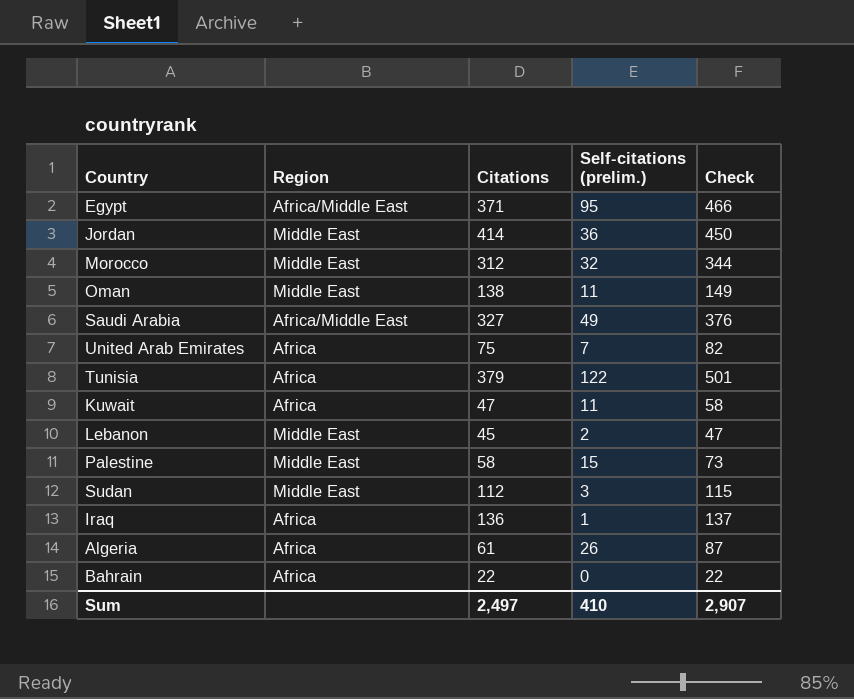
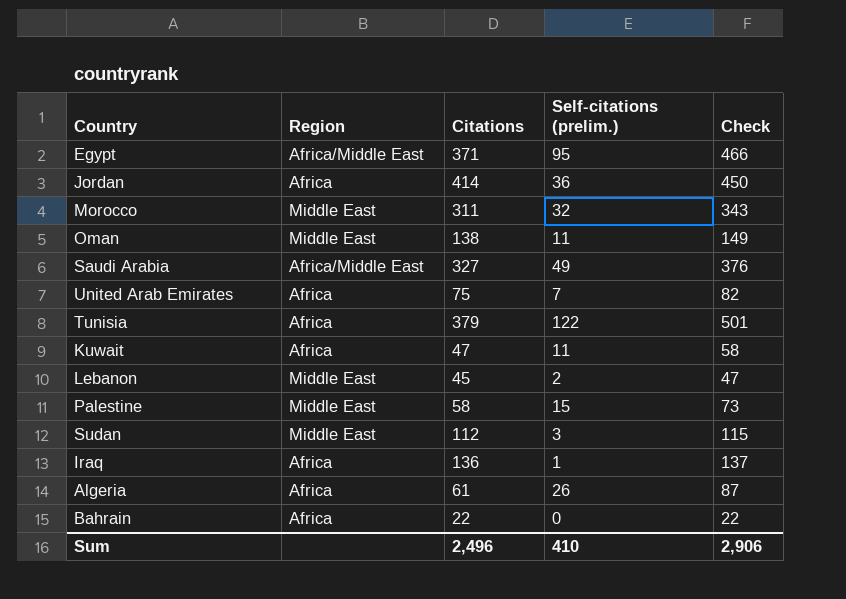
Jordan | Region: Middle East -> Africa
Morocco | Citations: 312 -> 311
Morocco | Check: 344 -> 343
Sum | Citations: 2,497 -> 2,496
Sum | Check: 2,907 -> 2,906

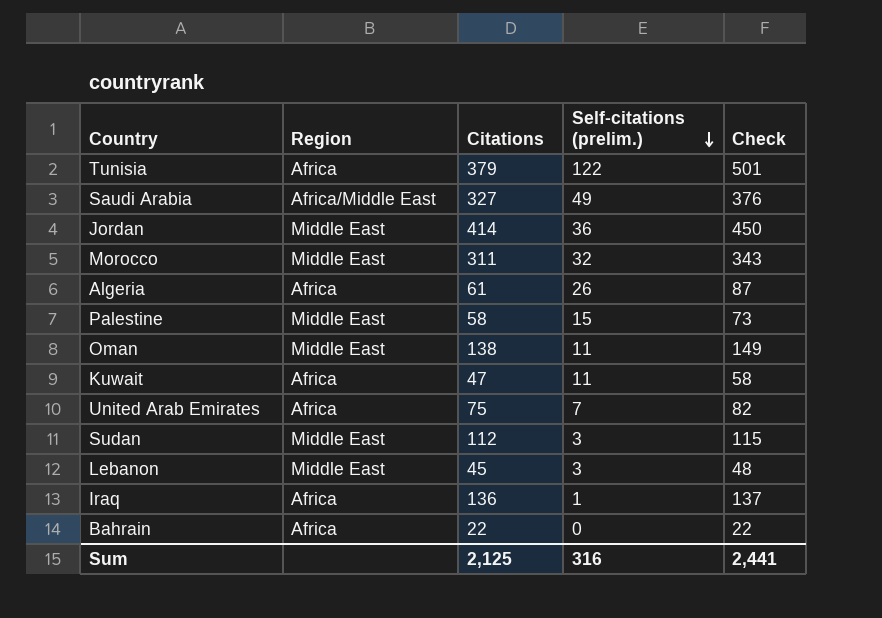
row order: none -> Self-citations (prelim.) descending
row Egypt: Africa/Middle East | 371 | 95 | 466 -> none
Jordan | Region: Africa -> Middle East
Lebanon | Self-citations (prelim.): 2 -> 3
Lebanon | Check: 47 -> 48
Sum | Citations: 2,496 -> 2,125
Sum | Self-citations (prelim.): 410 -> 316
Sum | Check: 2,906 -> 2,441

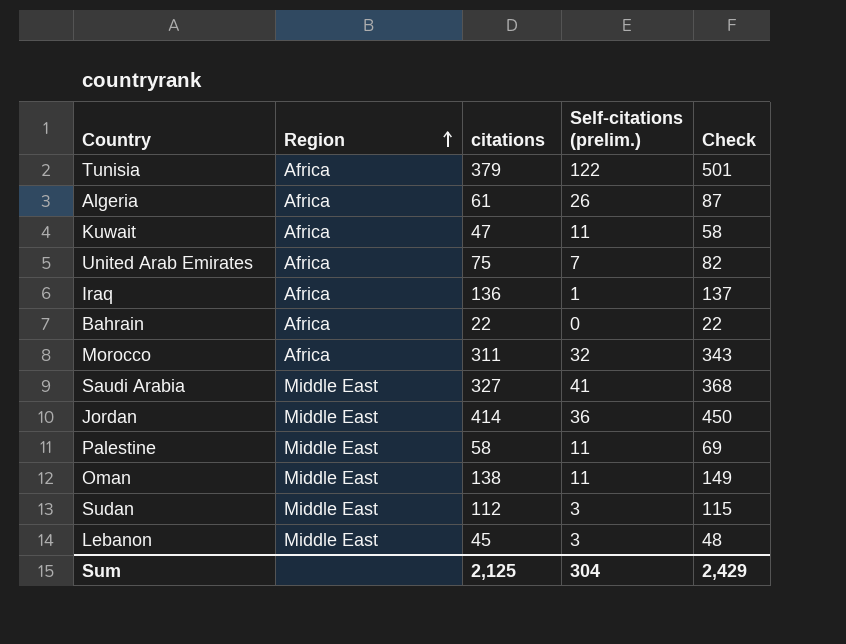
row order: Self-citations (prelim.) descending -> Region ascending
column name: Citations -> citations
Morocco | Region: Middle East -> Africa
Saudi Arabia | Region: Africa/Middle East -> Middle East
Saudi Arabia | Self-citations (prelim.): 49 -> 41
Saudi Arabia | Check: 376 -> 368
Palestine | Self-citations (prelim.): 15 -> 11
Palestine | Check: 73 -> 69
Sum | Self-citations (prelim.): 316 -> 304
Sum | Check: 2,441 -> 2,429

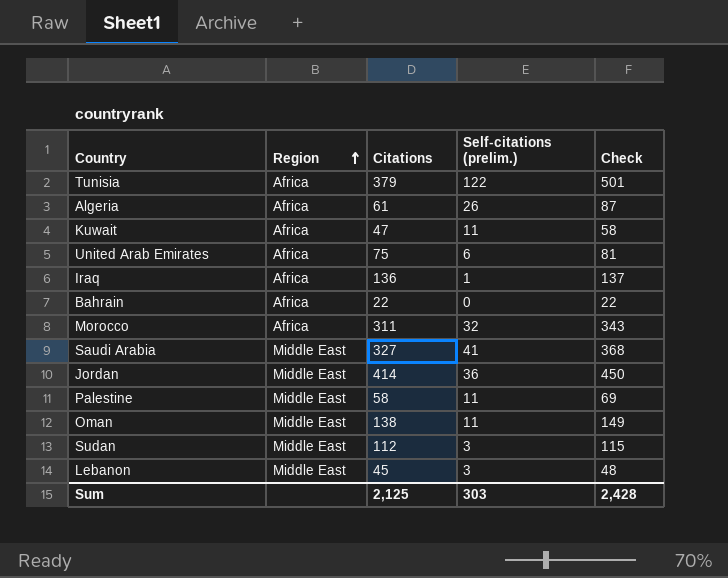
column name: citations -> Citations
United Arab Emirates | Self-citations (prelim.): 7 -> 6
United Arab Emirates | Check: 82 -> 81
Sum | Self-citations (prelim.): 304 -> 303
Sum | Check: 2,429 -> 2,428

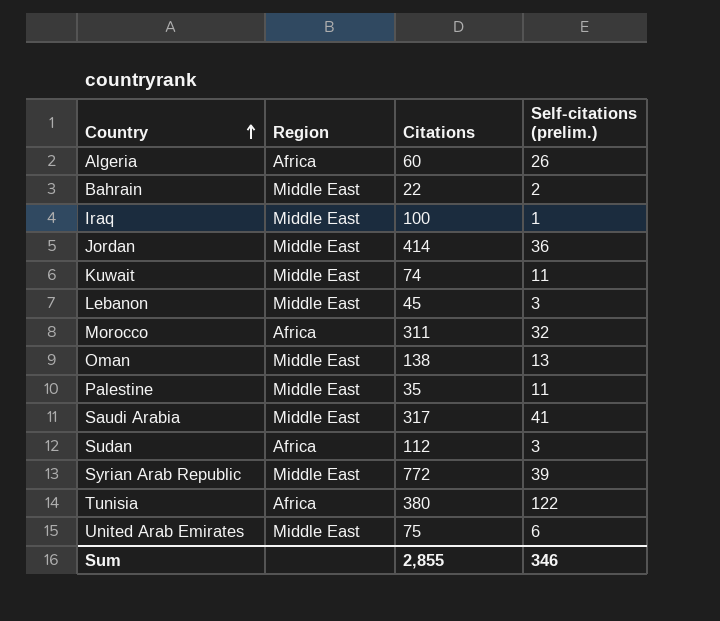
row order: Region ascending -> Country ascending
column Check | formula: [Citations] + [Self-citations (prelim.)] -> none
Algeria | Citations: 61 -> 60
Bahrain | Region: Africa -> Middle East
Bahrain | Self-citations (prelim.): 0 -> 2
Iraq | Region: Africa -> Middle East
Iraq | Citations: 136 -> 100
Kuwait | Region: Africa -> Middle East
Kuwait | Citations: 47 -> 74
Oman | Self-citations (prelim.): 11 -> 13
Palestine | Citations: 58 -> 35
Saudi Arabia | Citations: 327 -> 317
Sudan | Region: Middle East -> Africa
row Syrian Arab Republic: none -> Middle East | 772 | 39
Tunisia | Citations: 379 -> 380
United Arab Emirates | Region: Africa -> Middle East
Sum | Citations: 2,125 -> 2,855
Sum | Self-citations (prelim.): 303 -> 346

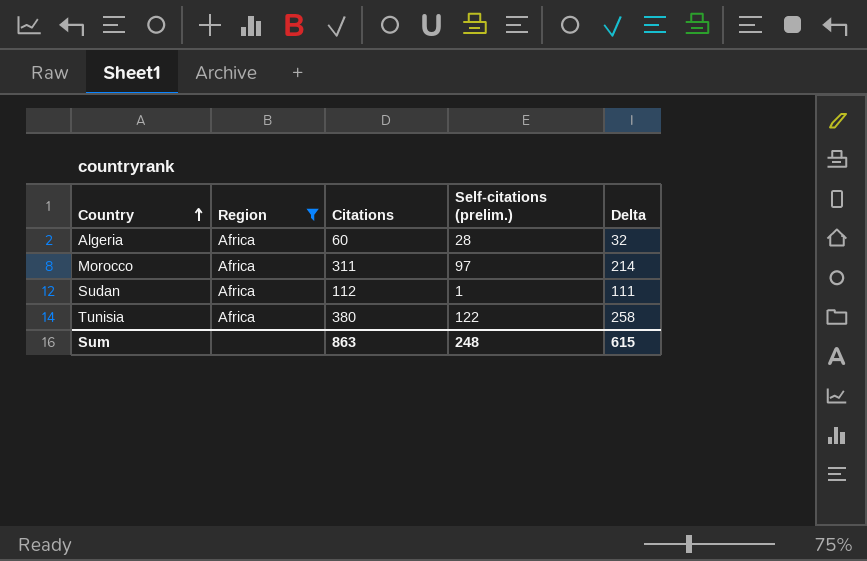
filter: none -> Region = Africa
column Delta | formula: none -> [Citations] - [Self-citations (prelim.)]
Algeria | Self-citations (prelim.): 26 -> 28
Morocco | Self-citations (prelim.): 32 -> 97
Sudan | Self-citations (prelim.): 3 -> 1
Sum | Citations: 2,855 -> 863
Sum | Self-citations (prelim.): 346 -> 248

